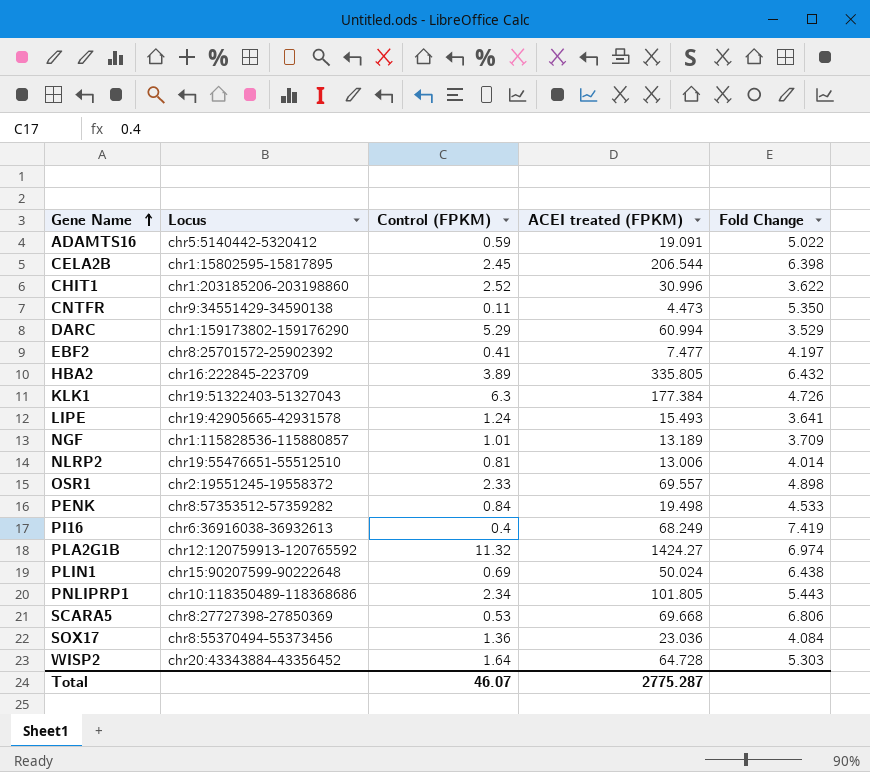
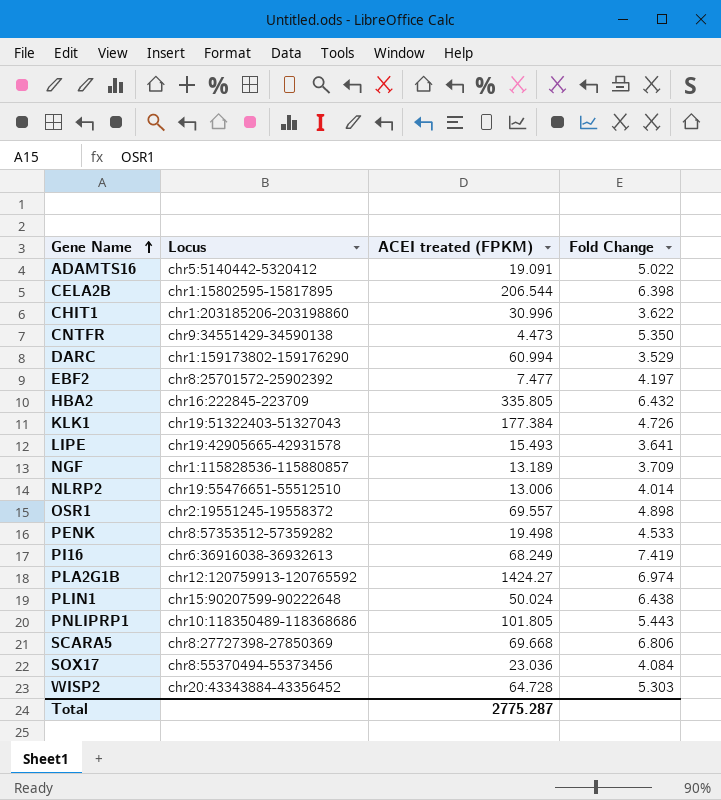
column Control (FPKM) | position: 3 -> none

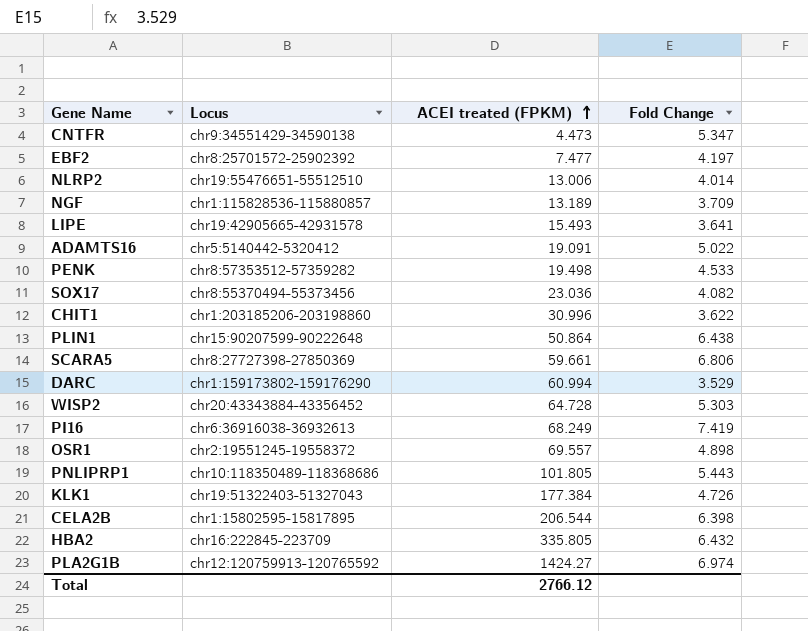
row order: Gene Name ascending -> ACEI treated (FPKM) ascending
CNTFR | Fold Change: 5.350 -> 5.347
SOX17 | Fold Change: 4.084 -> 4.082
PLIN1 | ACEI treated (FPKM): 50.024 -> 50.864
SCARA5 | ACEI treated (FPKM): 69.668 -> 59.661
Total | ACEI treated (FPKM): 2775.287 -> 2766.12

